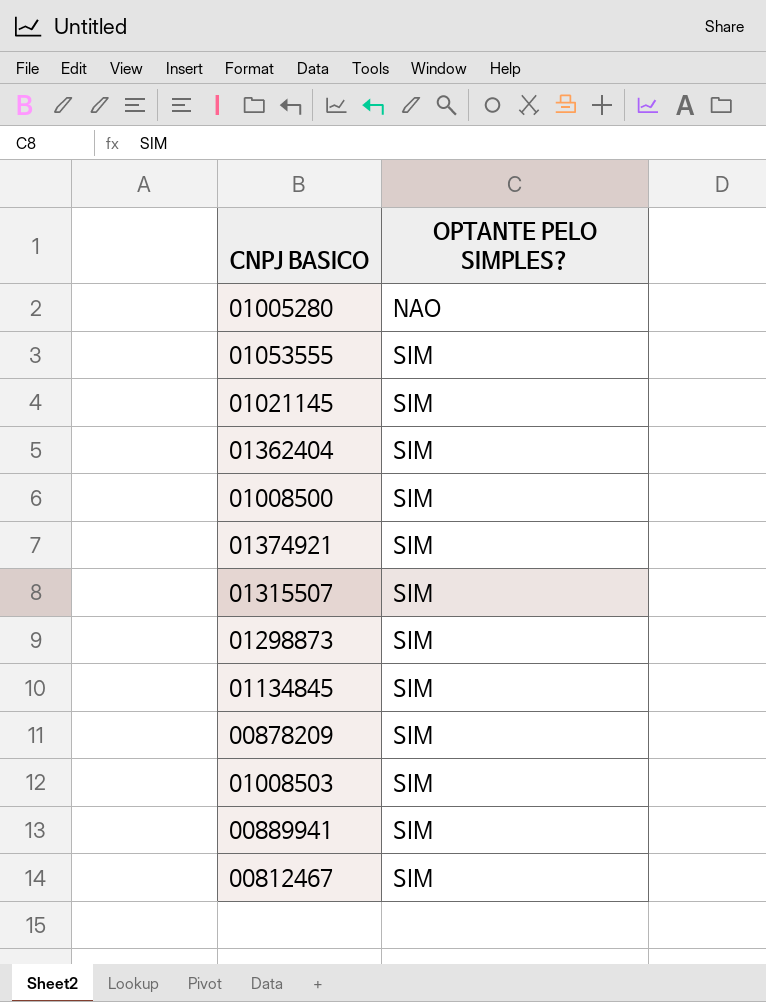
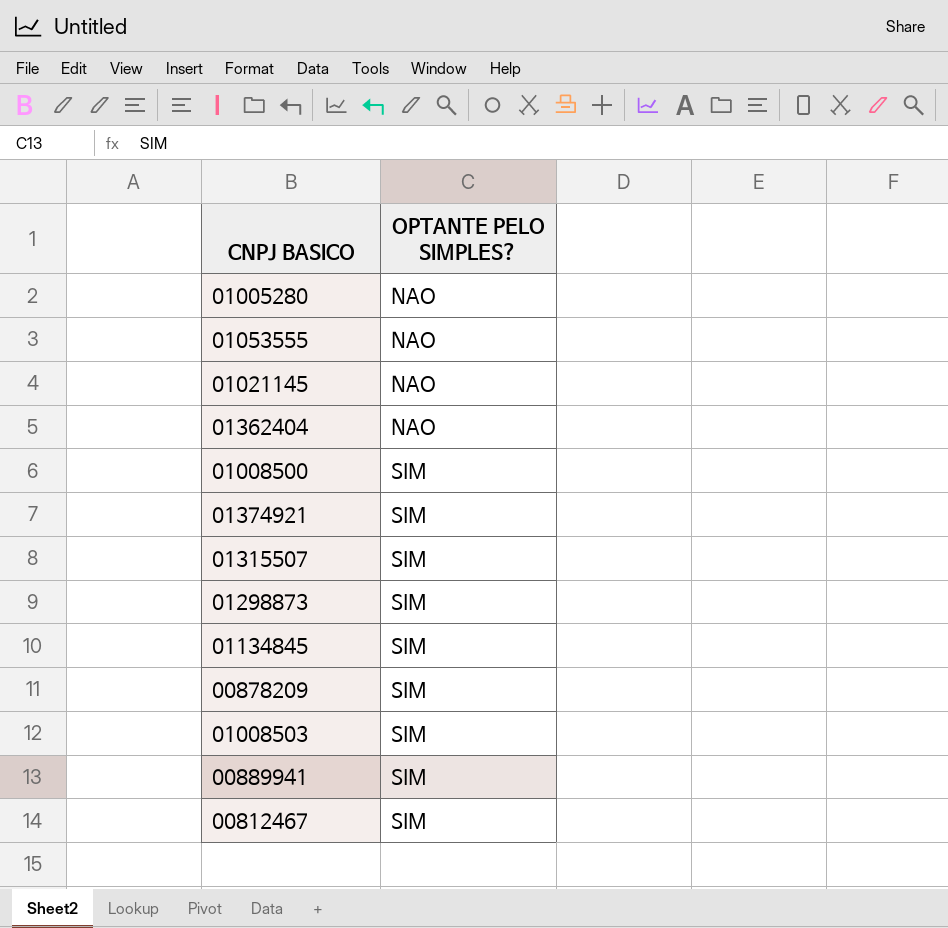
01053555 | OPTANTE PELO SIMPLES?: SIM -> NAO
01021145 | OPTANTE PELO SIMPLES?: SIM -> NAO
01362404 | OPTANTE PELO SIMPLES?: SIM -> NAO

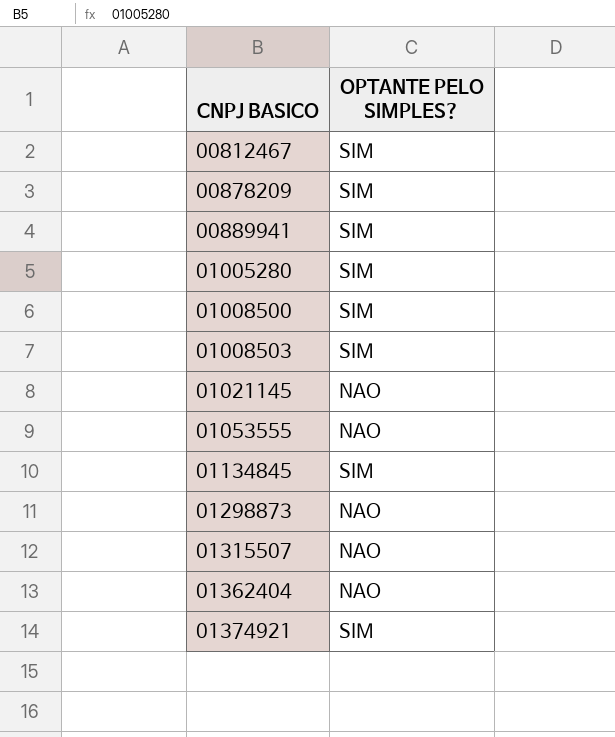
row order: OPTANTE PELO SIMPLES? ascending -> CNPJ BASICO ascending
01005280 | OPTANTE PELO SIMPLES?: NAO -> SIM
01298873 | OPTANTE PELO SIMPLES?: SIM -> NAO
01315507 | OPTANTE PELO SIMPLES?: SIM -> NAO

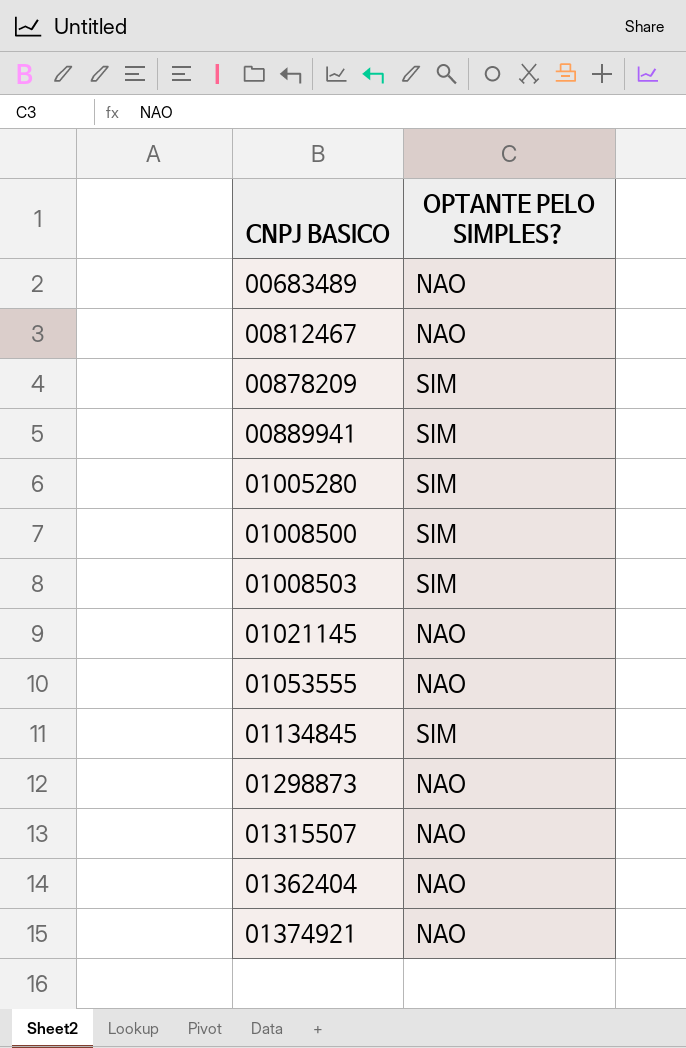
row 00683489: none -> NAO
00812467 | OPTANTE PELO SIMPLES?: SIM -> NAO
01374921 | OPTANTE PELO SIMPLES?: SIM -> NAO

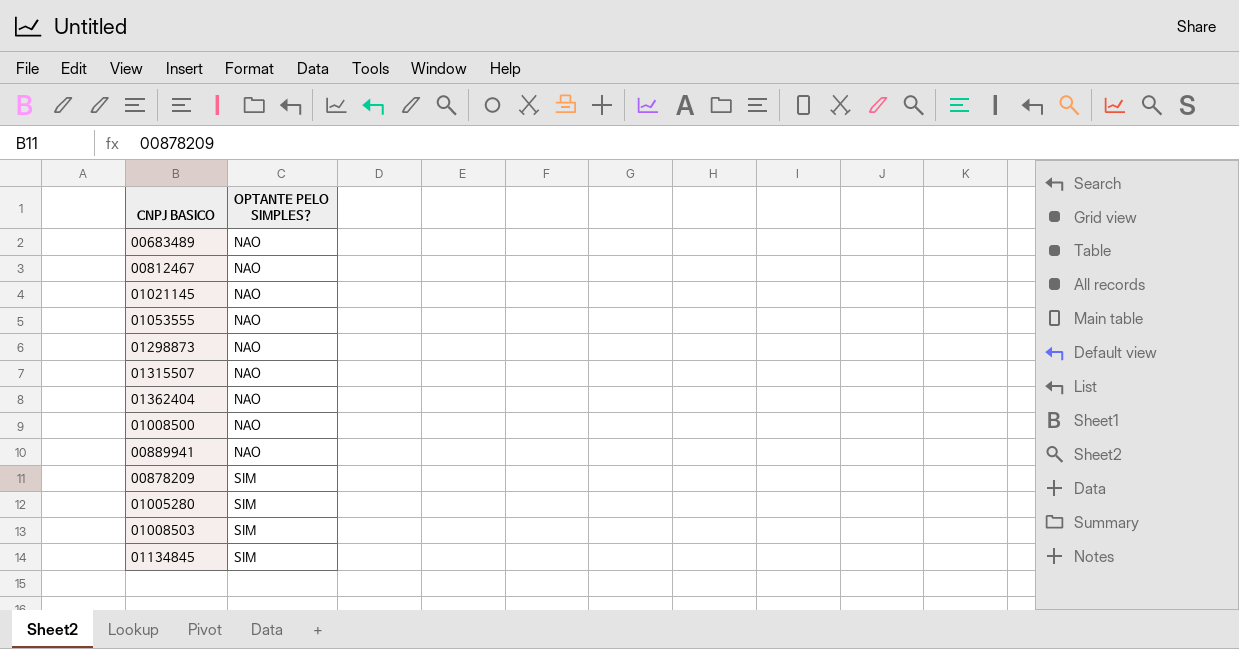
row order: CNPJ BASICO ascending -> OPTANTE PELO SIMPLES? ascending
row 01374921: NAO -> none
01008500 | OPTANTE PELO SIMPLES?: SIM -> NAO
00889941 | OPTANTE PELO SIMPLES?: SIM -> NAO

